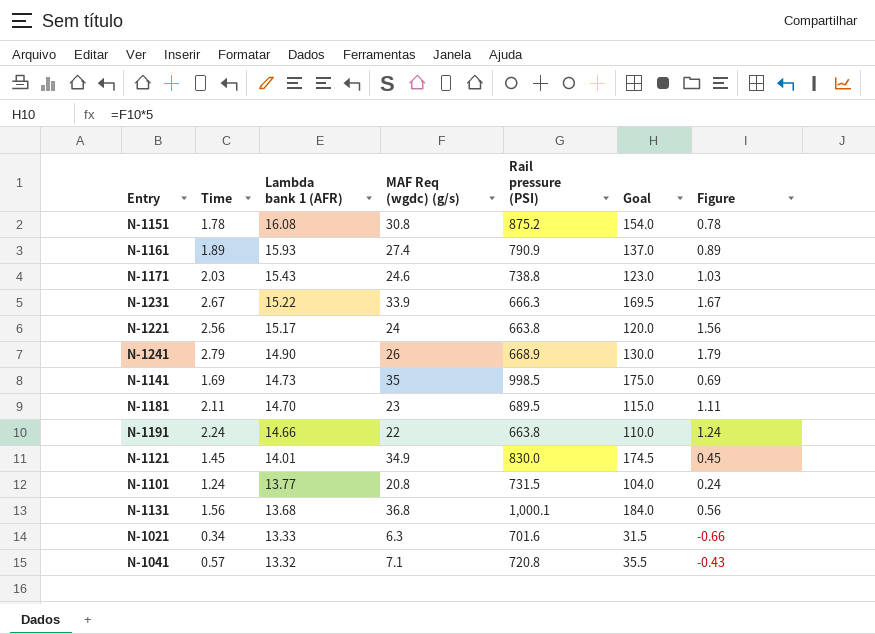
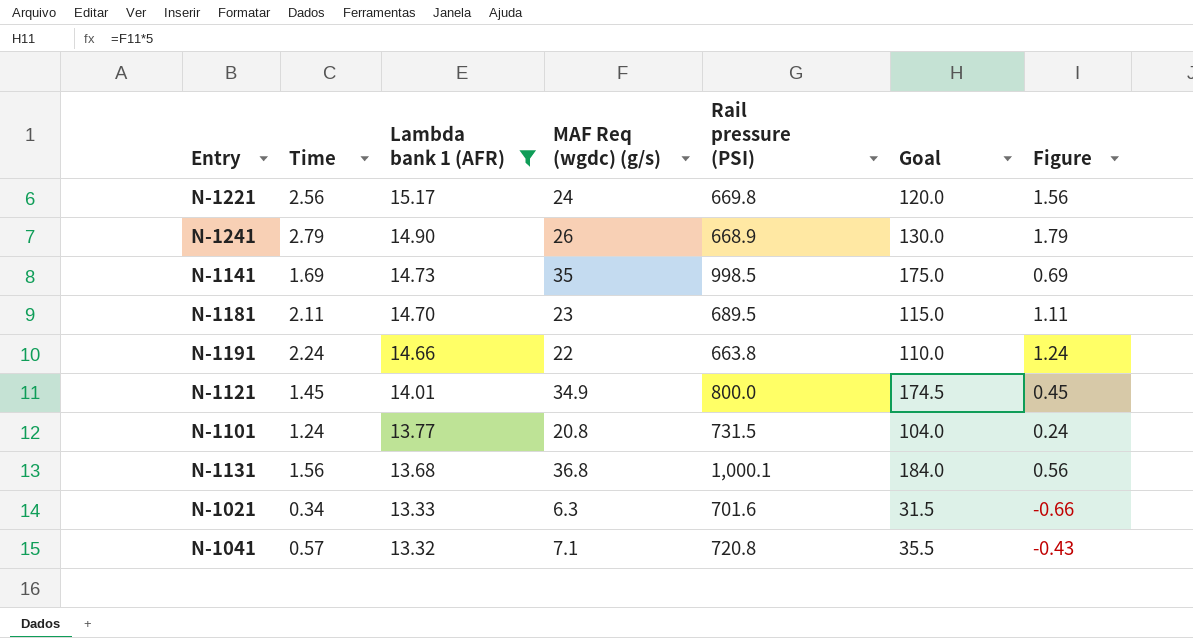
filter: none -> Lambda bank 1 (AFR) <= 15.17
N-1221 | Rail pressure (PSI): 663.8 -> 669.8
N-1121 | Rail pressure (PSI): 830.0 -> 800.0

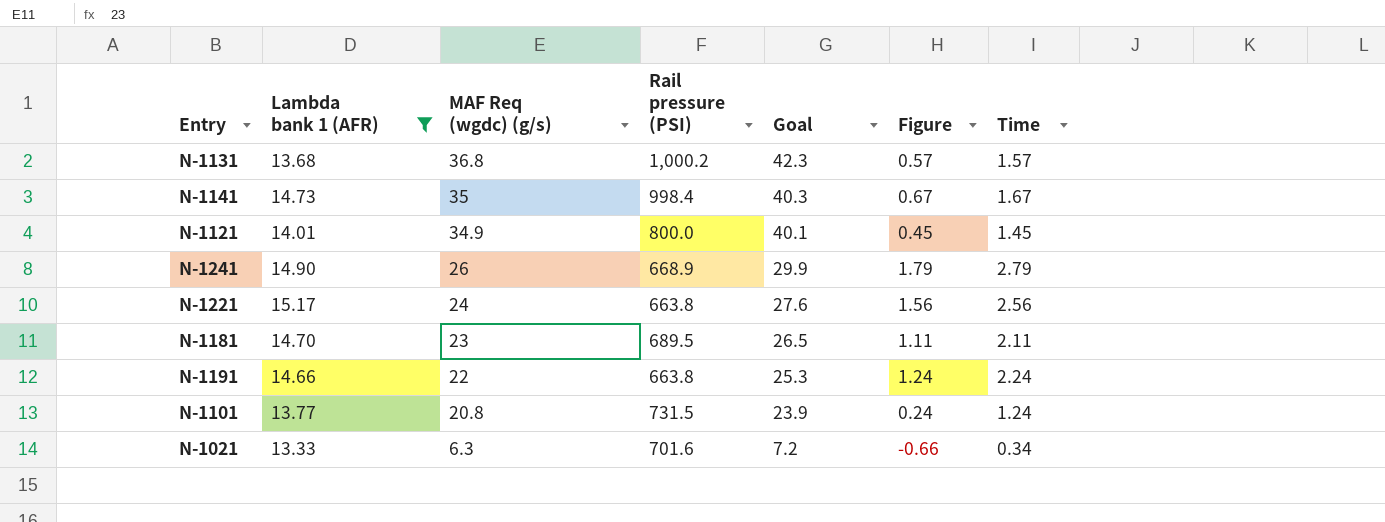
row order: Lambda bank 1 (AFR) descending -> MAF Req (wgdc) (g/s) descending
column Goal | formula: [MAF Req (wgdc) (g/s)] * 5 -> [MAF Req (wgdc) (g/s)] * 1.15
column Time | position: 2 -> 7
row N-1041: 0.57 | 13.32 | 7.1 | 720.8 | 35.5 | -0.43 -> none
N-1131 | Rail pressure (PSI): 1,000.1 -> 1,000.2
N-1131 | Figure: 0.56 -> 0.57
N-1131 | Time: 1.56 -> 1.57
N-1141 | Rail pressure (PSI): 998.5 -> 998.4
N-1141 | Figure: 0.69 -> 0.67
N-1141 | Time: 1.69 -> 1.67
N-1221 | Rail pressure (PSI): 669.8 -> 663.8

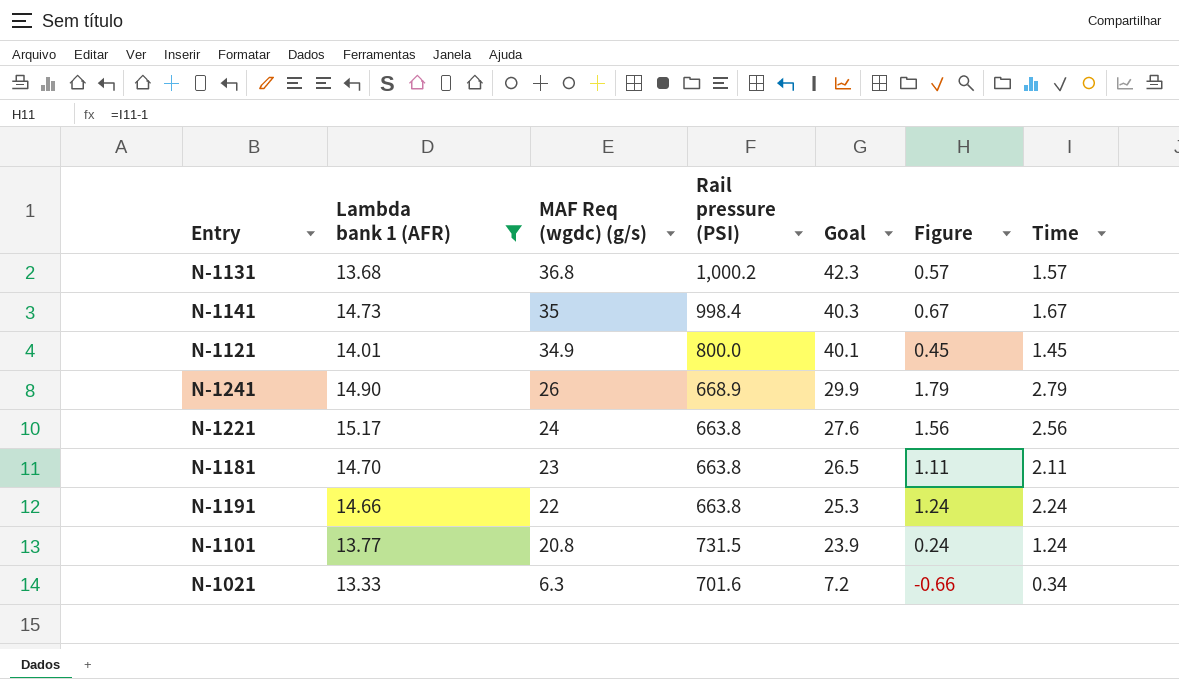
N-1181 | Rail pressure (PSI): 689.5 -> 663.8

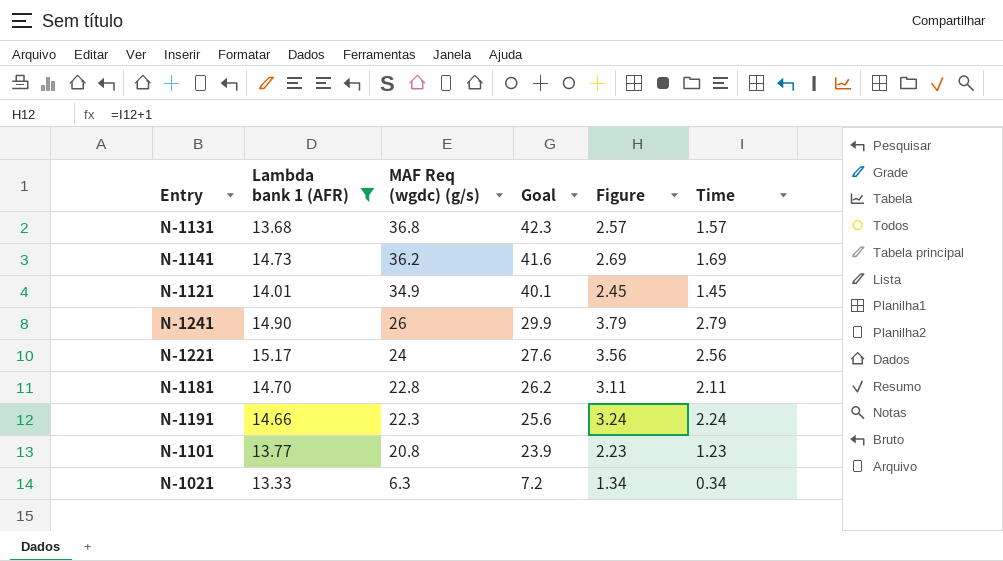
column Rail pressure (PSI) | position: 4 -> none
column Figure | formula: [Time] - 1 -> [Time] + 1
N-1141 | MAF Req (wgdc) (g/s): 35 -> 36.2
N-1141 | Goal: 40.3 -> 41.6
N-1141 | Time: 1.67 -> 1.69
N-1181 | MAF Req (wgdc) (g/s): 23 -> 22.8
N-1181 | Goal: 26.5 -> 26.2
N-1191 | MAF Req (wgdc) (g/s): 22 -> 22.3
N-1191 | Goal: 25.3 -> 25.6
N-1101 | Time: 1.24 -> 1.23

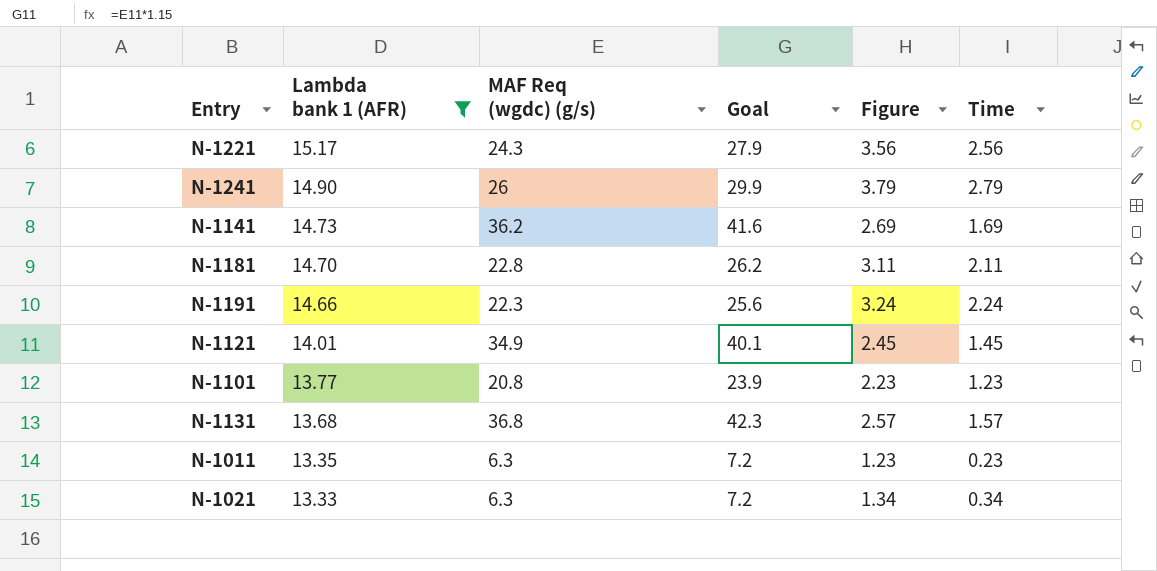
row order: MAF Req (wgdc) (g/s) descending -> Lambda bank 1 (AFR) descending
N-1221 | MAF Req (wgdc) (g/s): 24 -> 24.3
N-1221 | Goal: 27.6 -> 27.9
row N-1011: none -> 13.35 | 6.3 | 7.2 | 1.23 | 0.23

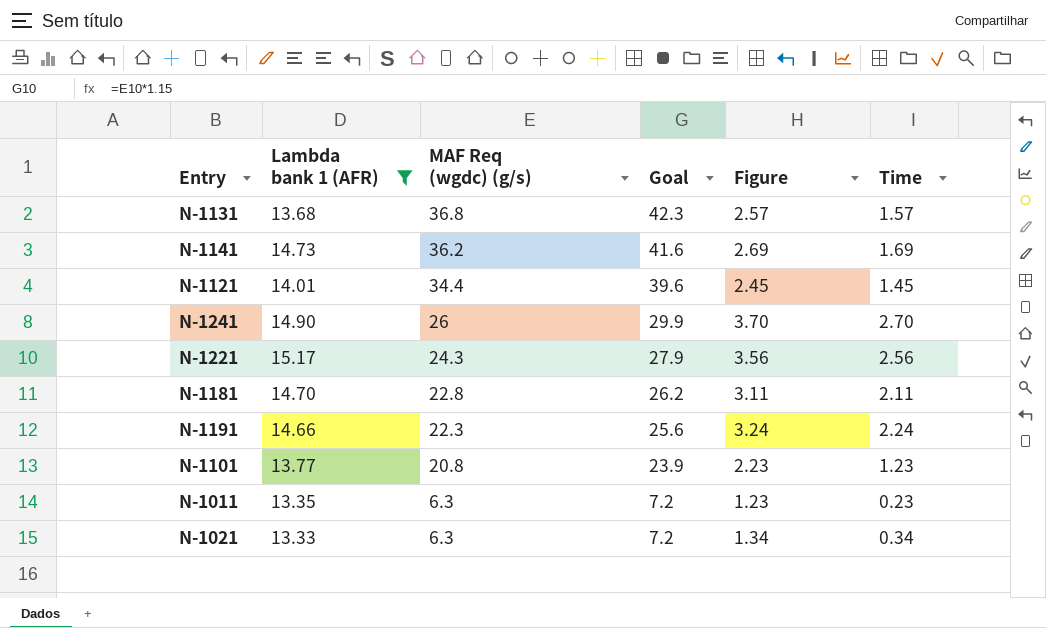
row order: Lambda bank 1 (AFR) descending -> MAF Req (wgdc) (g/s) descending
N-1121 | MAF Req (wgdc) (g/s): 34.9 -> 34.4
N-1121 | Goal: 40.1 -> 39.6
N-1241 | Figure: 3.79 -> 3.70
N-1241 | Time: 2.79 -> 2.70

